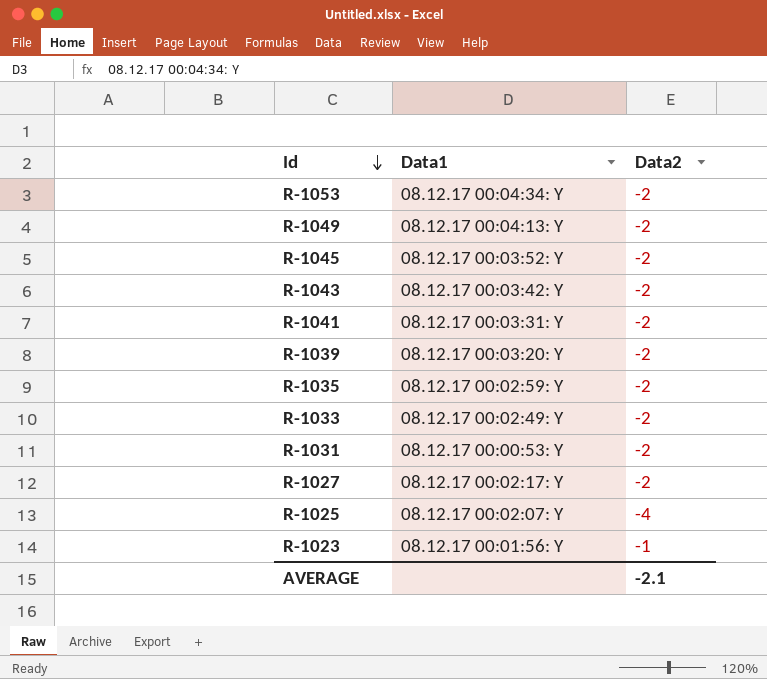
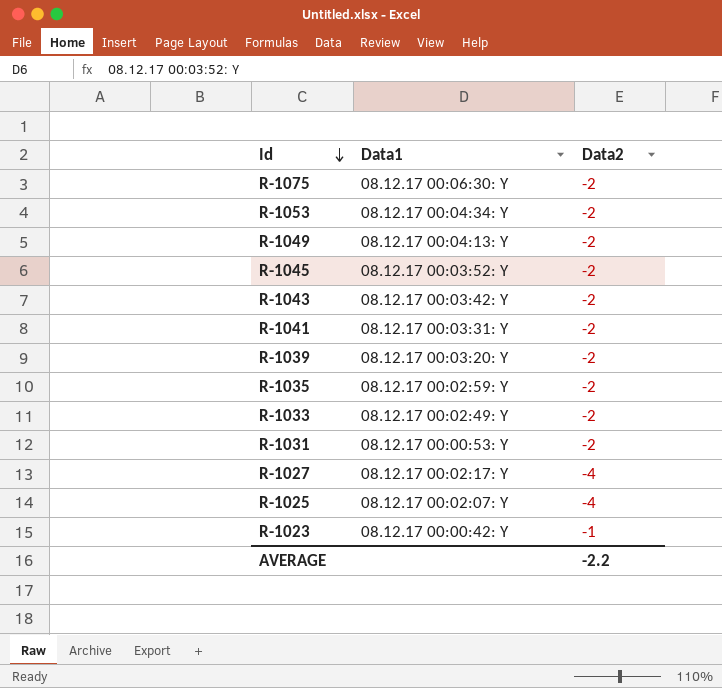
row R-1075: none -> 08.12.17 00:06:30: Y | -2
R-1027 | Data2: -2 -> -4
R-1023 | Data1: 08.12.17 00:01:56: Y -> 08.12.17 00:00:42: Y
AVERAGE | Data2: -2.1 -> -2.2

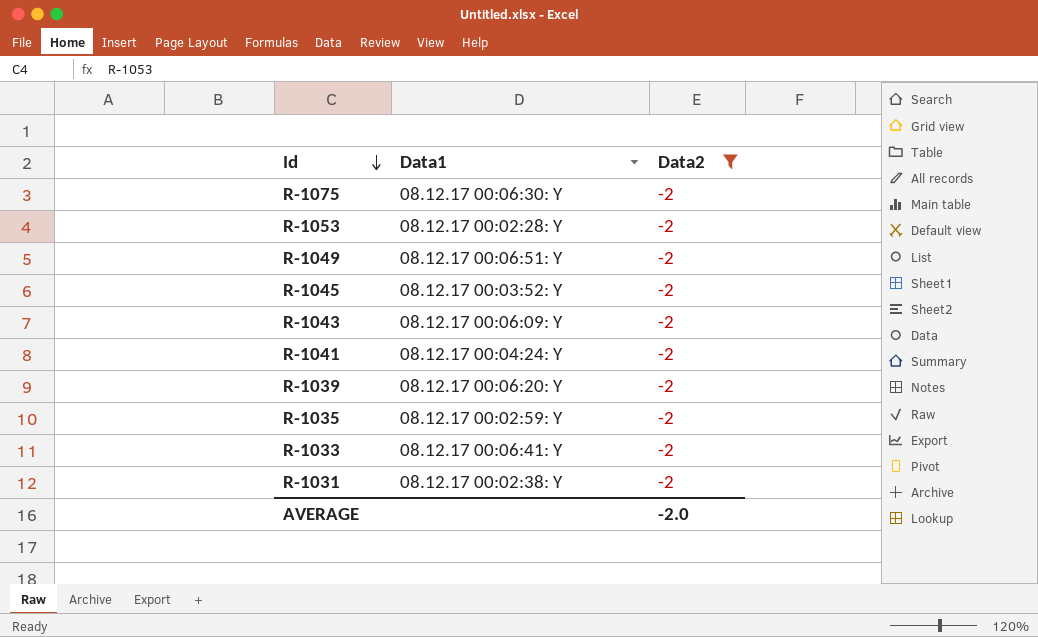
filter: none -> Data2 = -2
R-1053 | Data1: 08.12.17 00:04:34: Y -> 08.12.17 00:02:28: Y
R-1049 | Data1: 08.12.17 00:04:13: Y -> 08.12.17 00:06:51: Y
R-1043 | Data1: 08.12.17 00:03:42: Y -> 08.12.17 00:06:09: Y
R-1041 | Data1: 08.12.17 00:03:31: Y -> 08.12.17 00:04:24: Y
R-1039 | Data1: 08.12.17 00:03:20: Y -> 08.12.17 00:06:20: Y
R-1033 | Data1: 08.12.17 00:02:49: Y -> 08.12.17 00:06:41: Y
R-1031 | Data1: 08.12.17 00:00:53: Y -> 08.12.17 00:02:38: Y
AVERAGE | Data2: -2.2 -> -2.0

